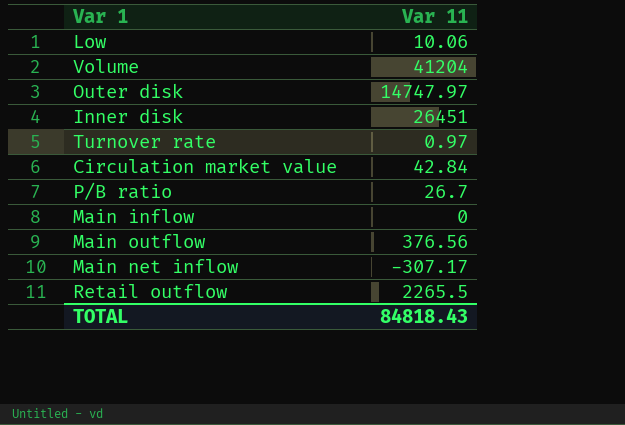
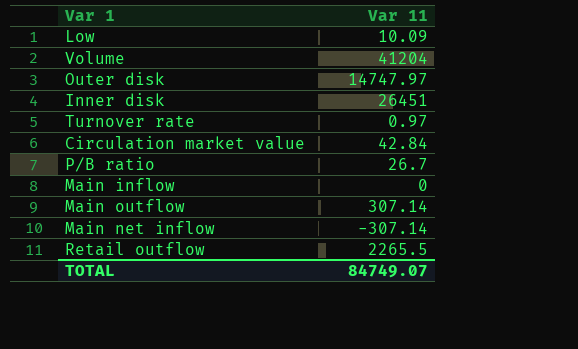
Low | Var 11: 10.06 -> 10.09
Main outflow | Var 11: 376.56 -> 307.14
Main net inflow | Var 11: -307.17 -> -307.14
TOTAL | Var 11: 84818.43 -> 84749.07

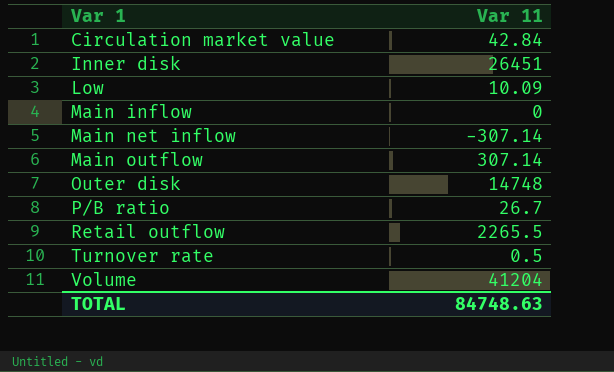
row order: none -> Var 1 ascending
Outer disk | Var 11: 14747.97 -> 14748
Turnover rate | Var 11: 0.97 -> 0.5
TOTAL | Var 11: 84749.07 -> 84748.63

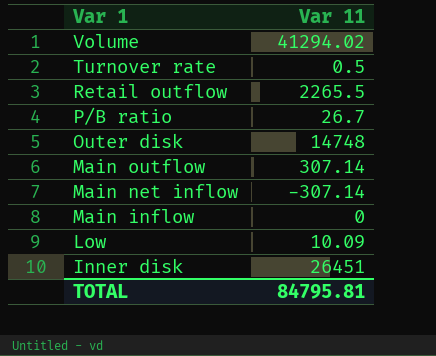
row order: Var 1 ascending -> Var 1 descending
row Circulation market value: 42.84 -> none
Volume | Var 11: 41204 -> 41294.02
TOTAL | Var 11: 84748.63 -> 84795.81

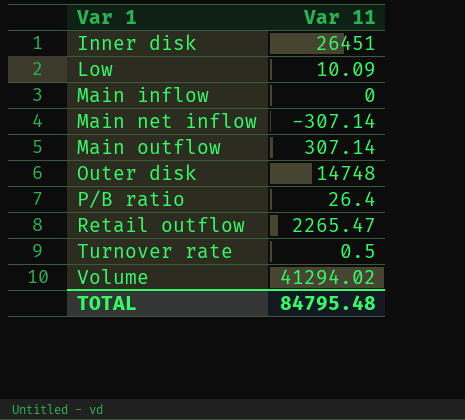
row order: Var 1 descending -> Var 1 ascending
P/B ratio | Var 11: 26.7 -> 26.4
Retail outflow | Var 11: 2265.5 -> 2265.47
TOTAL | Var 11: 84795.81 -> 84795.48

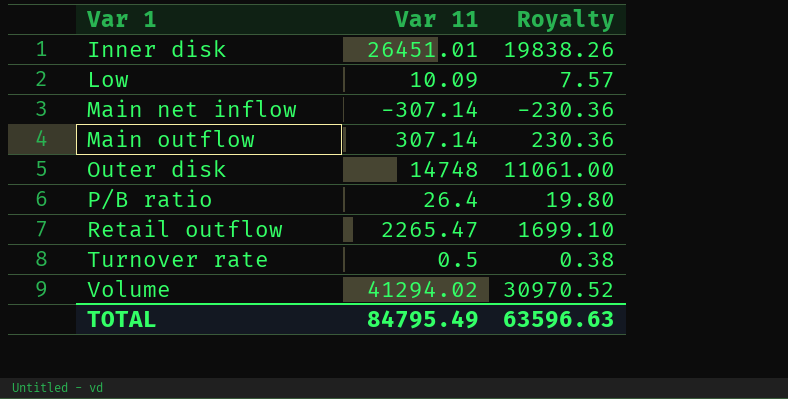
column Royalty | formula: none -> [Var 11] * 0.75
row Main inflow: 0 -> none
Inner disk | Var 11: 26451 -> 26451.01
TOTAL | Var 11: 84795.48 -> 84795.49

